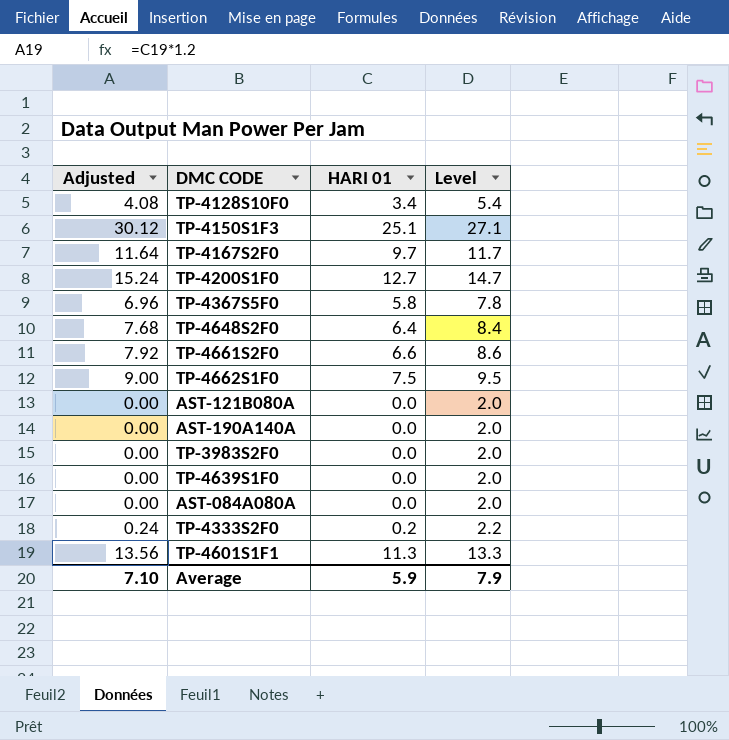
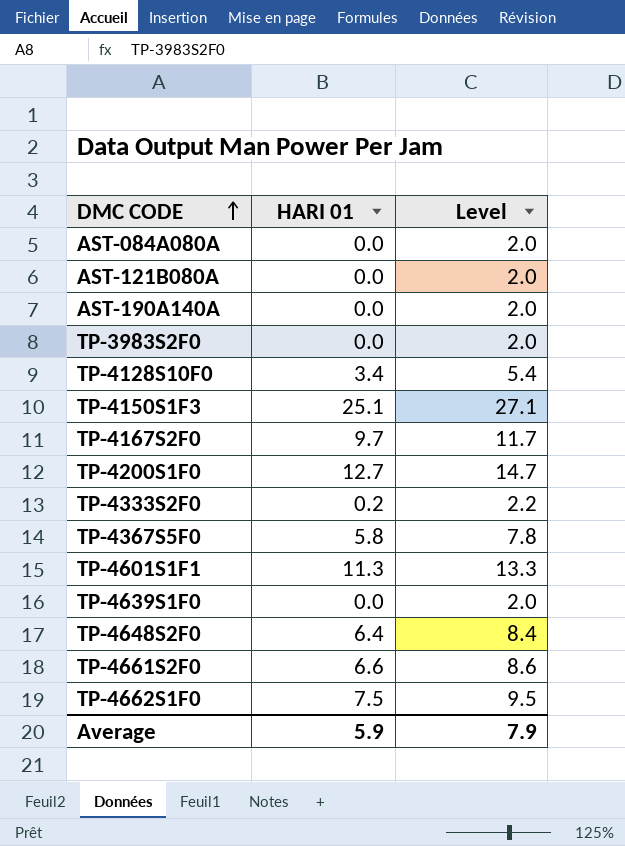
row order: none -> DMC CODE ascending
column Adjusted | formula: [HARI 01] * 1.2 -> none

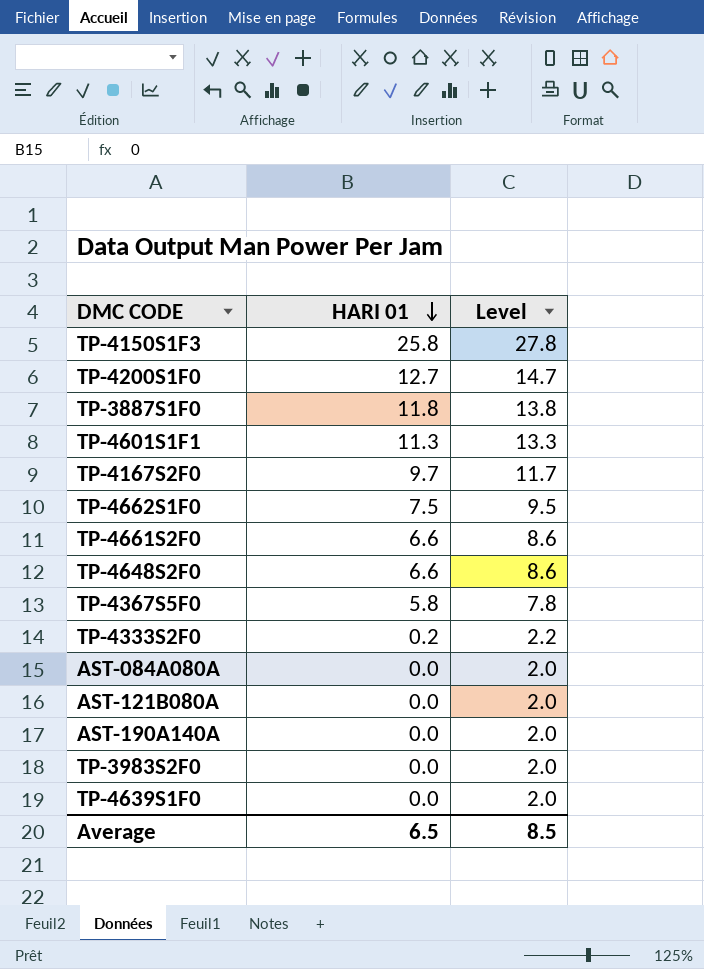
row order: DMC CODE ascending -> HARI 01 descending
row TP-4128S10F0: 3.4 | 5.4 -> none
TP-4150S1F3 | HARI 01: 25.1 -> 25.8
TP-4150S1F3 | Level: 27.1 -> 27.8
row TP-3887S1F0: none -> 11.8 | 13.8
TP-4648S2F0 | HARI 01: 6.4 -> 6.6
TP-4648S2F0 | Level: 8.4 -> 8.6
Average | HARI 01: 5.9 -> 6.5
Average | Level: 7.9 -> 8.5

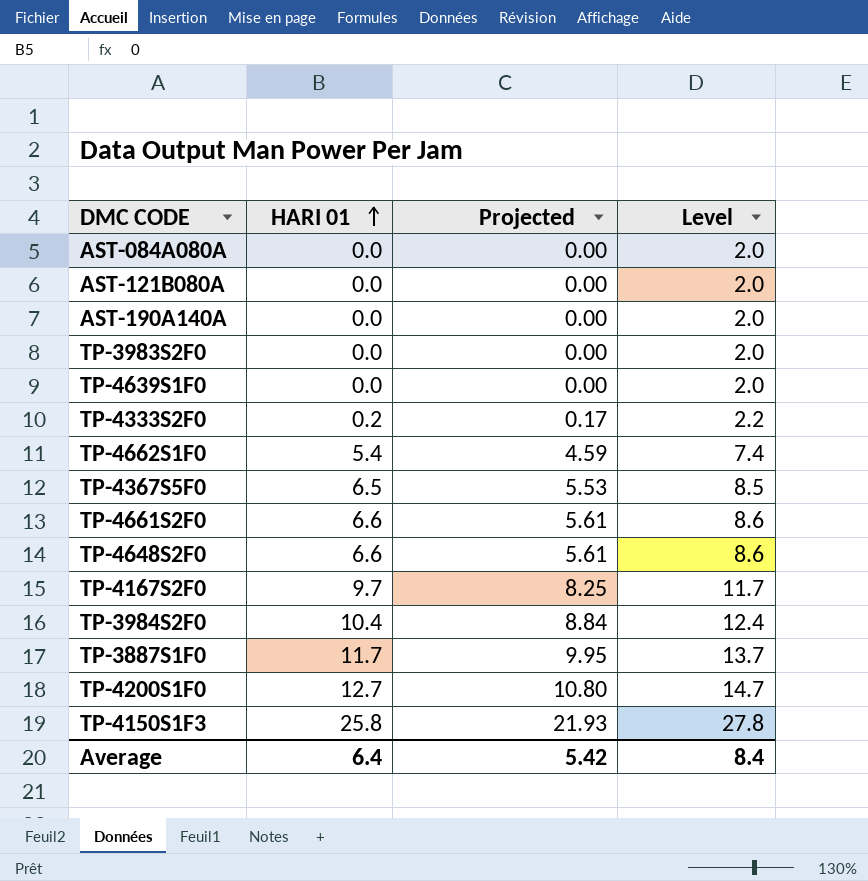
row order: HARI 01 descending -> HARI 01 ascending
column Projected | formula: none -> [HARI 01] * 0.85
row TP-4601S1F1: 11.3 | 13.3 -> none
TP-4662S1F0 | HARI 01: 7.5 -> 5.4
TP-4662S1F0 | Level: 9.5 -> 7.4
TP-4367S5F0 | HARI 01: 5.8 -> 6.5
TP-4367S5F0 | Level: 7.8 -> 8.5
row TP-3984S2F0: none -> 10.4 | 8.84 | 12.4
TP-3887S1F0 | HARI 01: 11.8 -> 11.7
TP-3887S1F0 | Level: 13.8 -> 13.7
Average | HARI 01: 6.5 -> 6.4
Average | Level: 8.5 -> 8.4

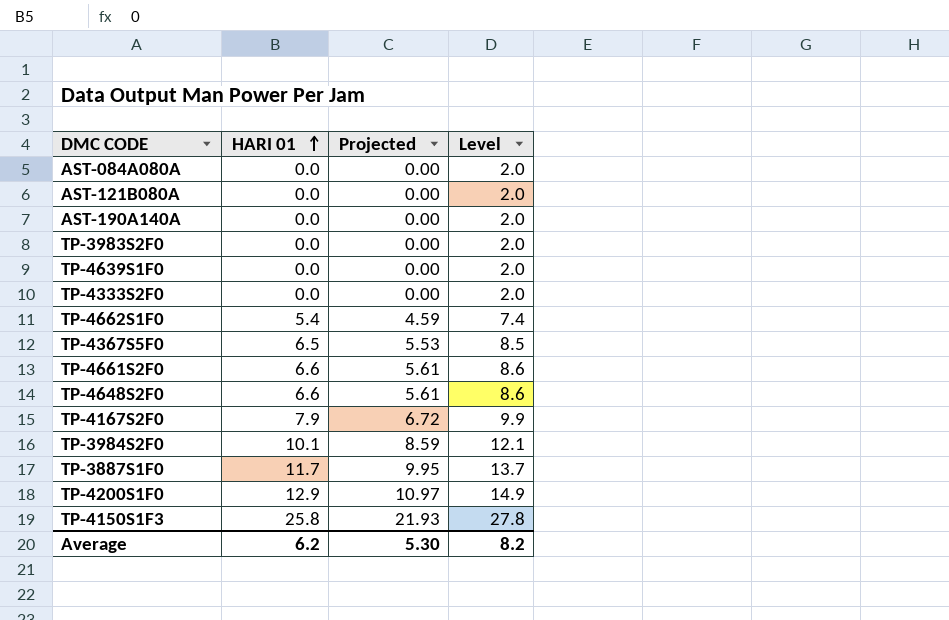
TP-4333S2F0 | HARI 01: 0.2 -> 0.0
TP-4333S2F0 | Projected: 0.17 -> 0.00
TP-4333S2F0 | Level: 2.2 -> 2.0
TP-4167S2F0 | HARI 01: 9.7 -> 7.9
TP-4167S2F0 | Projected: 8.25 -> 6.72
TP-4167S2F0 | Level: 11.7 -> 9.9
TP-3984S2F0 | HARI 01: 10.4 -> 10.1
TP-3984S2F0 | Projected: 8.84 -> 8.59
TP-3984S2F0 | Level: 12.4 -> 12.1
TP-4200S1F0 | HARI 01: 12.7 -> 12.9
TP-4200S1F0 | Projected: 10.80 -> 10.97
TP-4200S1F0 | Level: 14.7 -> 14.9
Average | HARI 01: 6.4 -> 6.2
Average | Projected: 5.42 -> 5.30
Average | Level: 8.4 -> 8.2

